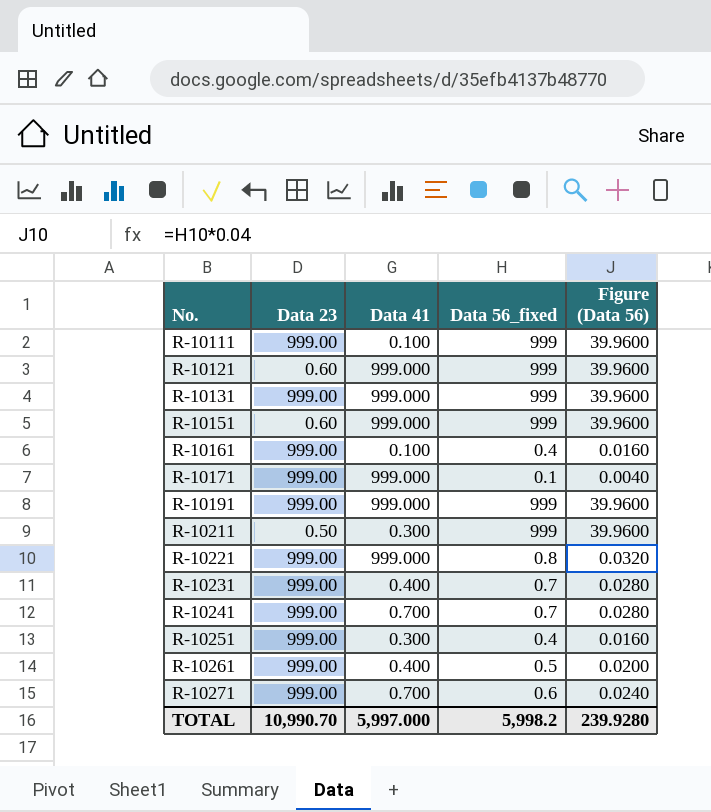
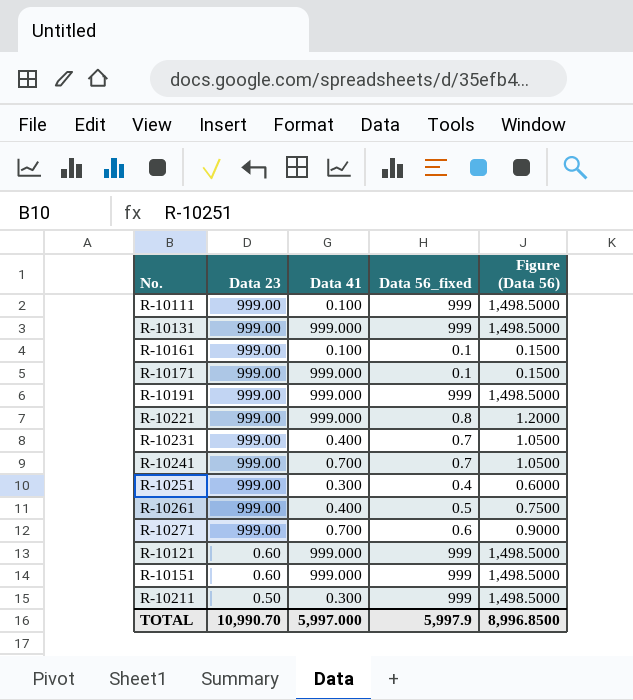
row order: No. ascending -> Data 23 descending
column Figure (Data 56) | formula: [Data 56_fixed] * 0.04 -> [Data 56_fixed] * 1.5
R-10161 | Data 56_fixed: 0.4 -> 0.1
TOTAL | Data 56_fixed: 5,998.2 -> 5,997.9
TOTAL | Figure (Data 56): 239.9280 -> 8,996.8500

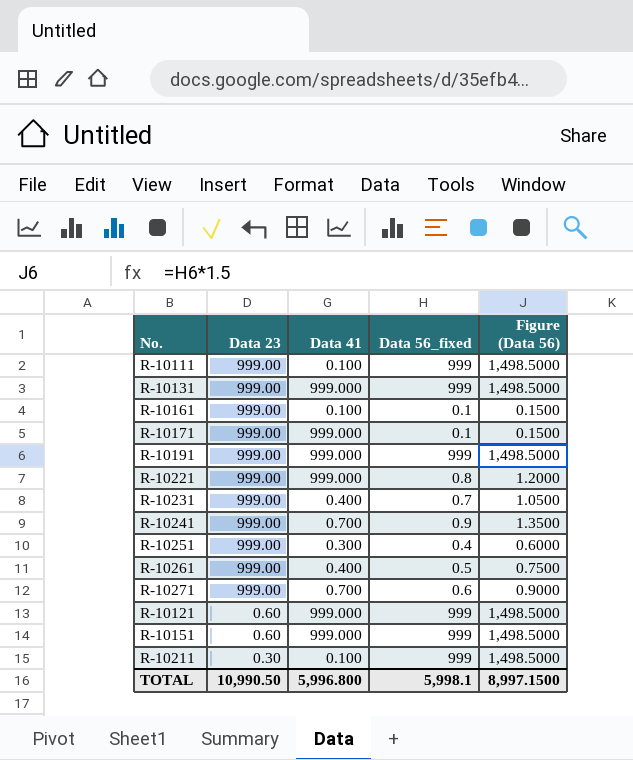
R-10241 | Data 56_fixed: 0.7 -> 0.9
R-10241 | Figure (Data 56): 1.0500 -> 1.3500
R-10211 | Data 23: 0.50 -> 0.30
R-10211 | Data 41: 0.300 -> 0.100
TOTAL | Data 23: 10,990.70 -> 10,990.50
TOTAL | Data 41: 5,997.000 -> 5,996.800
TOTAL | Data 56_fixed: 5,997.9 -> 5,998.1
TOTAL | Figure (Data 56): 8,996.8500 -> 8,997.1500

